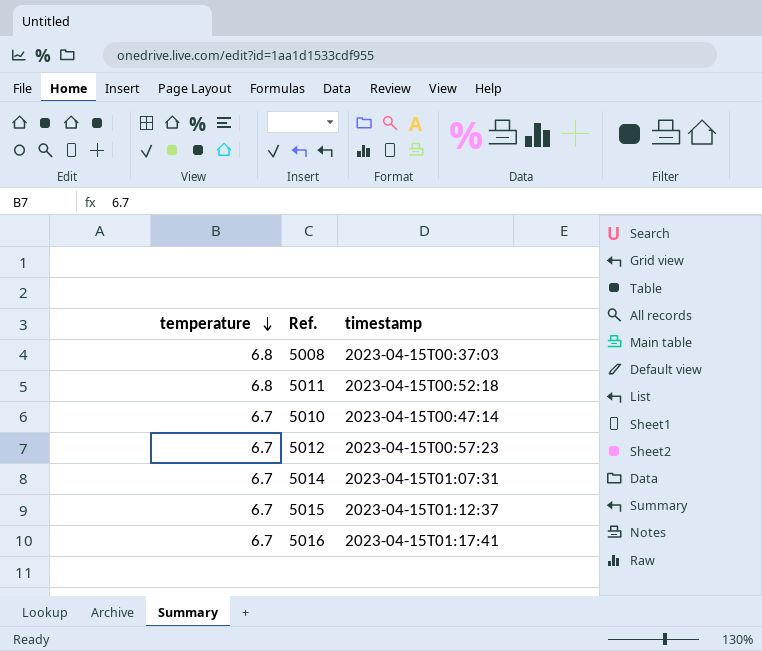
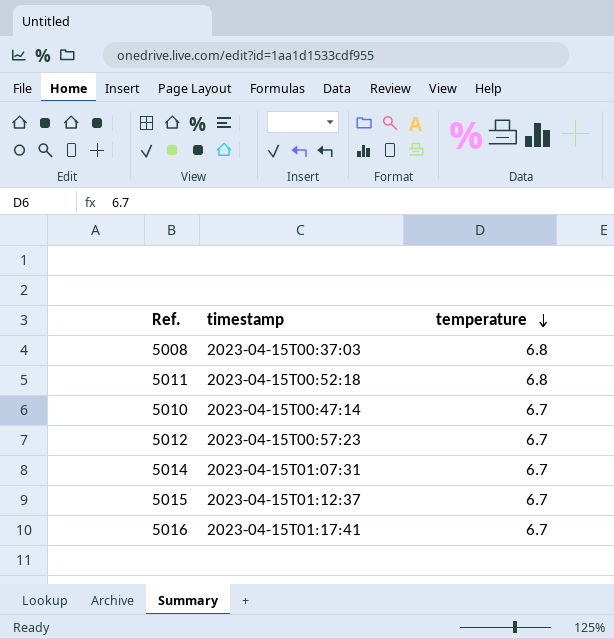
column temperature | position: 1 -> 3

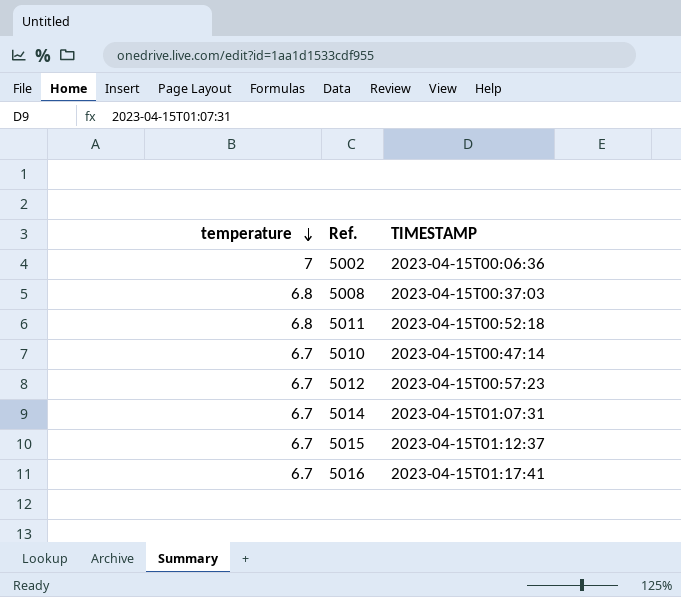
column temperature | position: 3 -> 1
column name: timestamp -> TIMESTAMP
row 5002: none -> 7 | 2023-04-15T00:06:36

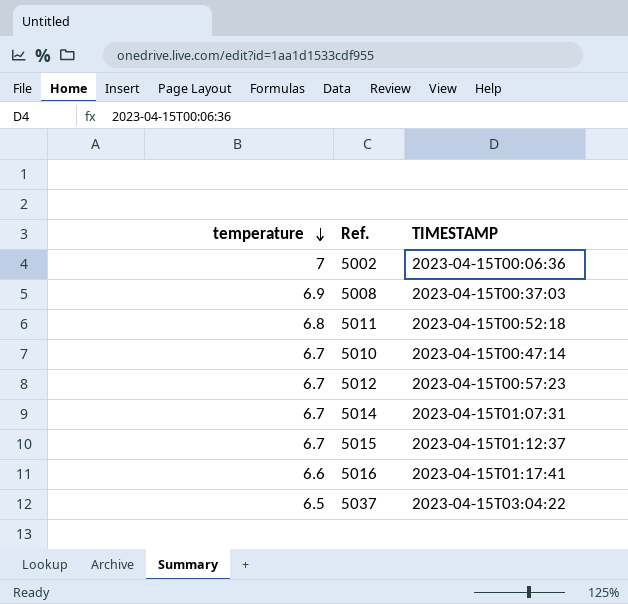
5008 | temperature: 6.8 -> 6.9
5016 | temperature: 6.7 -> 6.6
row 5037: none -> 6.5 | 2023-04-15T03:04:22

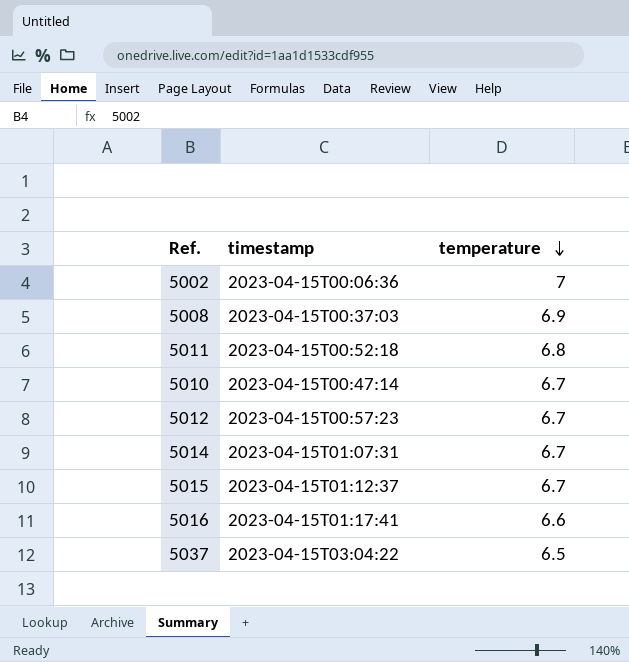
column name: TIMESTAMP -> timestamp
column temperature | position: 1 -> 3

